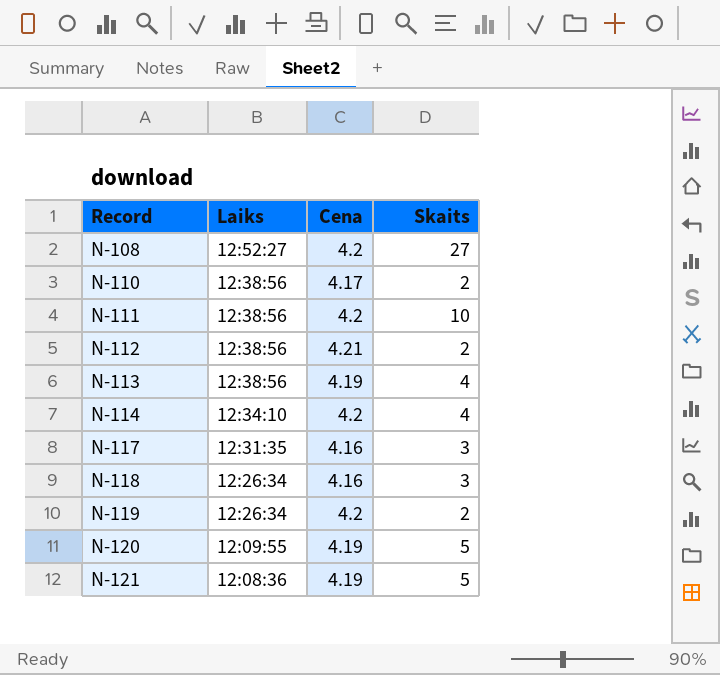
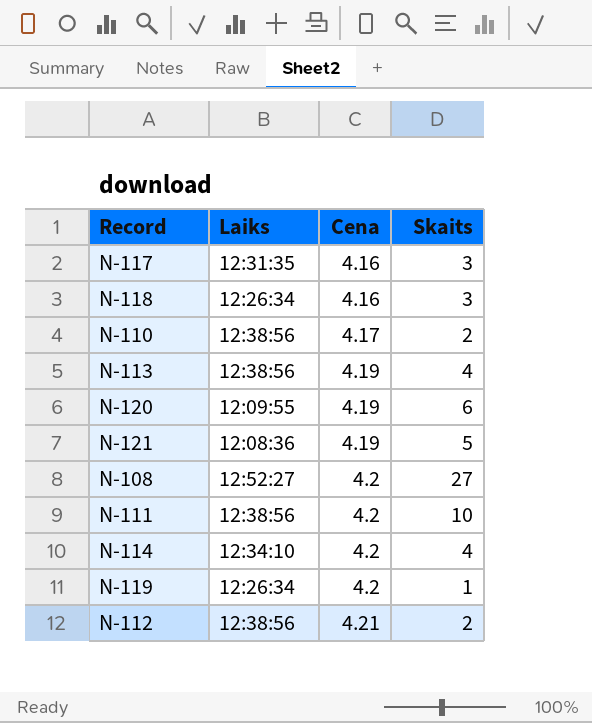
row order: Record ascending -> Cena ascending
N-120 | Skaits: 5 -> 6
N-119 | Skaits: 2 -> 1

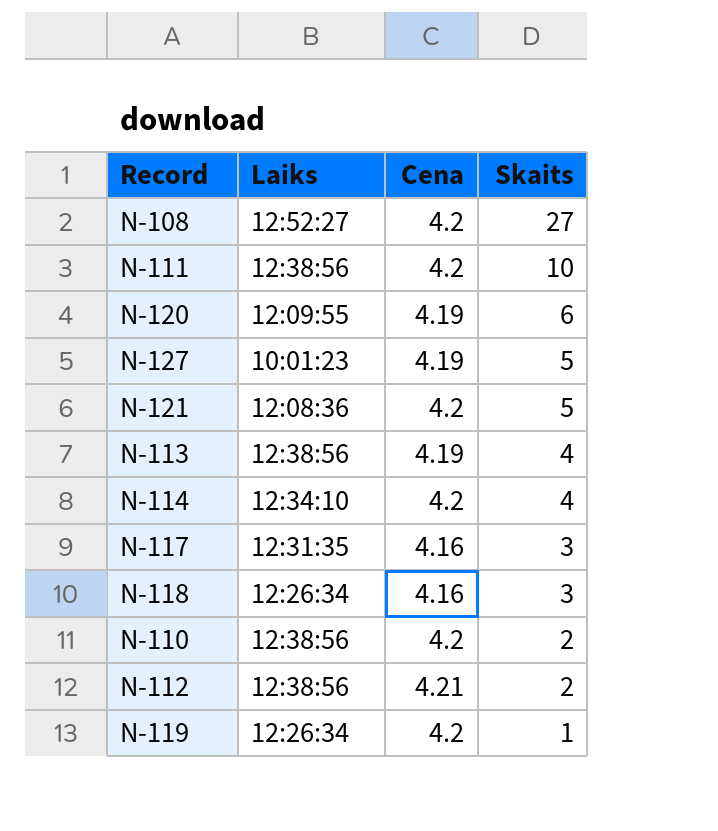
row order: Cena ascending -> Skaits descending
row N-127: none -> 10:01:23 | 4.19 | 5
N-121 | Cena: 4.19 -> 4.2
N-110 | Cena: 4.17 -> 4.2

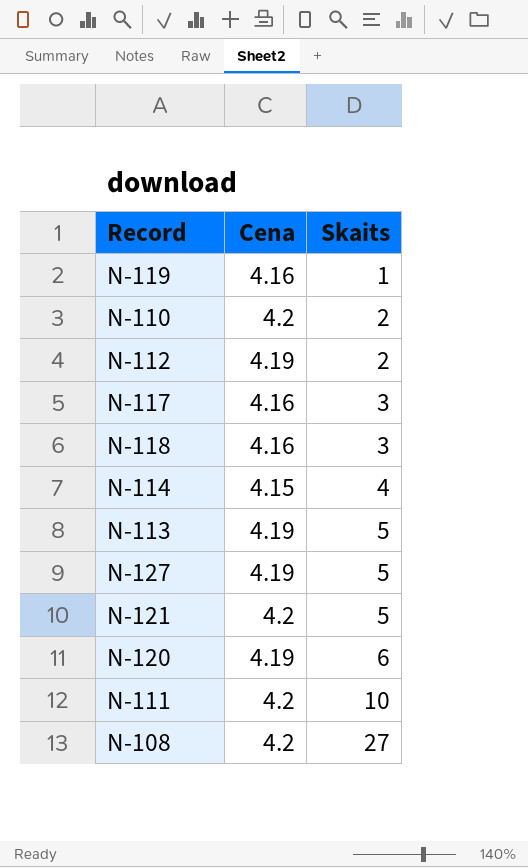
row order: Skaits descending -> Skaits ascending
column Laiks | position: 2 -> none
N-119 | Cena: 4.2 -> 4.16
N-112 | Cena: 4.21 -> 4.19
N-114 | Cena: 4.2 -> 4.15
N-113 | Skaits: 4 -> 5

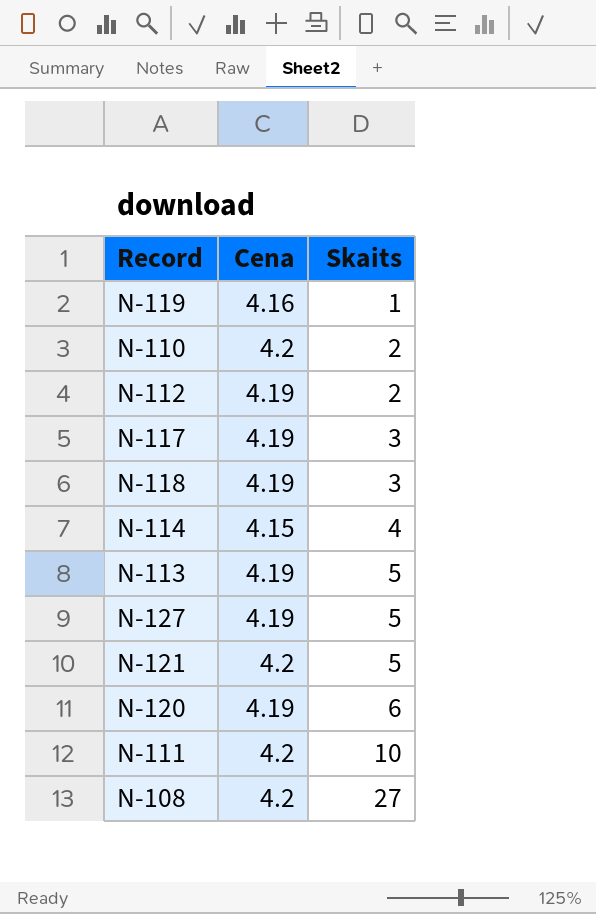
N-117 | Cena: 4.16 -> 4.19
N-118 | Cena: 4.16 -> 4.19

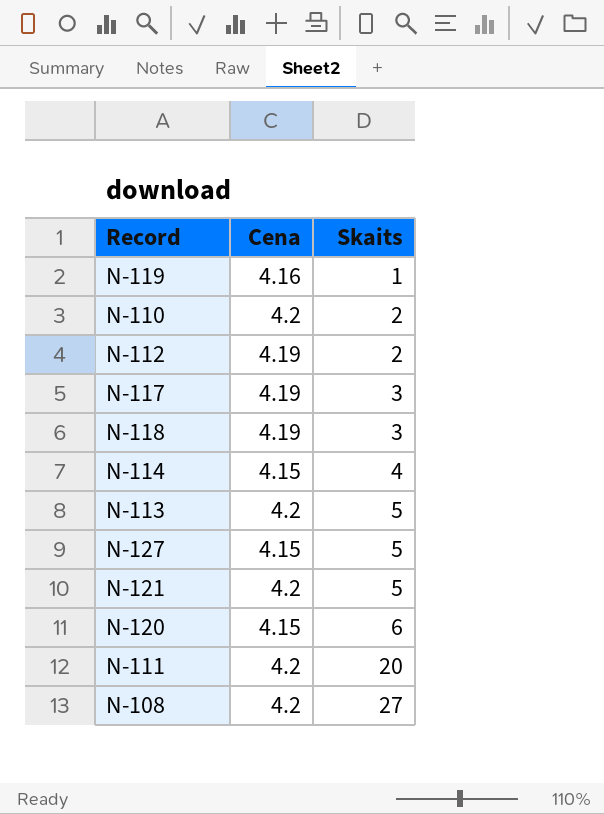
N-113 | Cena: 4.19 -> 4.2
N-127 | Cena: 4.19 -> 4.15
N-120 | Cena: 4.19 -> 4.15
N-111 | Skaits: 10 -> 20

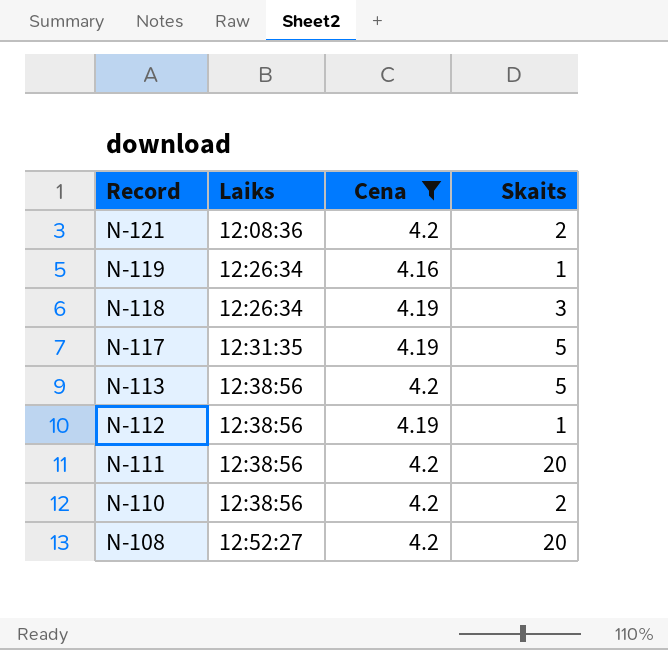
filter: none -> Cena != 4.15
row order: Skaits ascending -> Record descending
column Laiks | position: none -> 2
N-121 | Skaits: 5 -> 2
N-117 | Skaits: 3 -> 5
N-112 | Skaits: 2 -> 1
N-108 | Skaits: 27 -> 20

